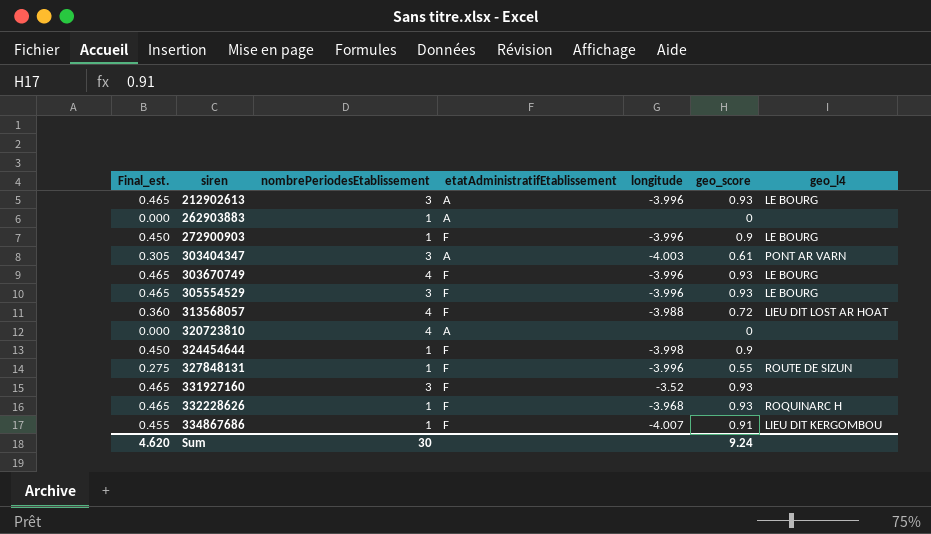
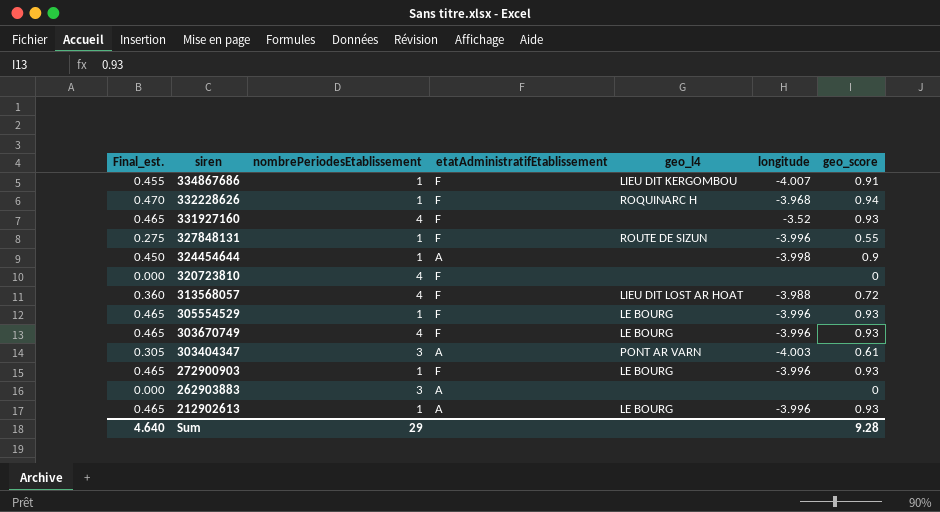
row order: siren ascending -> siren descending
column geo_l4 | position: 7 -> 5
332228626 | Final_est.: 0.465 -> 0.470
332228626 | geo_score: 0.93 -> 0.94
331927160 | nombrePeriodesEtablissement: 3 -> 4
324454644 | etatAdministratifEtablissement: F -> A
320723810 | etatAdministratifEtablissement: A -> F
305554529 | nombrePeriodesEtablissement: 3 -> 1
272900903 | Final_est.: 0.450 -> 0.465
272900903 | geo_score: 0.9 -> 0.93
262903883 | nombrePeriodesEtablissement: 1 -> 3
212902613 | nombrePeriodesEtablissement: 3 -> 1
Sum | Final_est.: 4.620 -> 4.640
Sum | nombrePeriodesEtablissement: 30 -> 29
Sum | geo_score: 9.24 -> 9.28

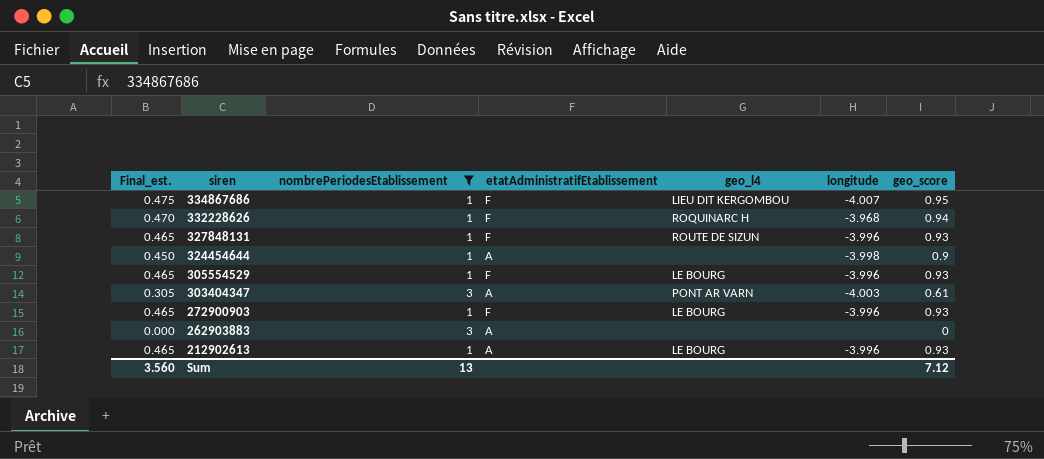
filter: none -> nombrePeriodesEtablissement != 4
334867686 | Final_est.: 0.455 -> 0.475
334867686 | geo_score: 0.91 -> 0.95
327848131 | Final_est.: 0.275 -> 0.465
327848131 | geo_score: 0.55 -> 0.93
Sum | Final_est.: 4.640 -> 3.560
Sum | nombrePeriodesEtablissement: 29 -> 13
Sum | geo_score: 9.28 -> 7.12

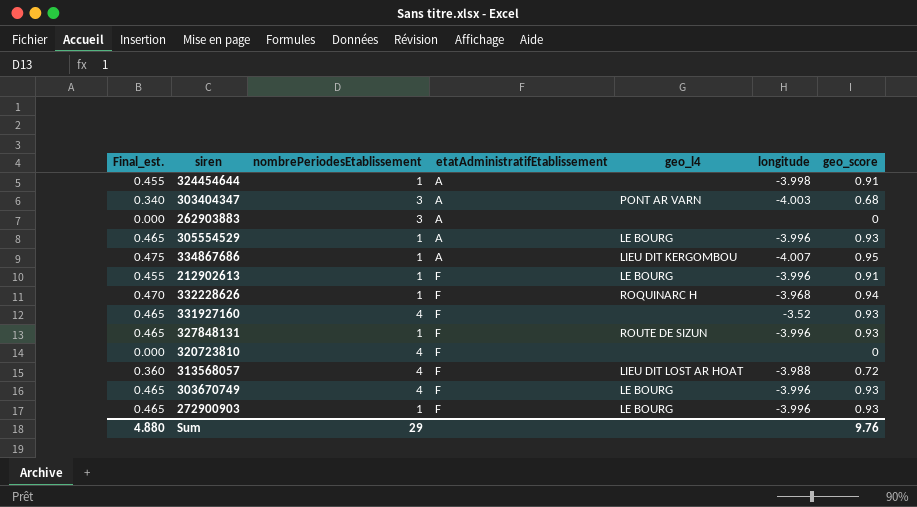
filter: nombrePeriodesEtablissement != 4 -> none
row order: siren descending -> etatAdministratifEtablissement ascending
324454644 | Final_est.: 0.450 -> 0.455
324454644 | geo_score: 0.9 -> 0.91
303404347 | Final_est.: 0.305 -> 0.340
303404347 | geo_score: 0.61 -> 0.68
305554529 | etatAdministratifEtablissement: F -> A
334867686 | etatAdministratifEtablissement: F -> A
212902613 | Final_est.: 0.465 -> 0.455
212902613 | etatAdministratifEtablissement: A -> F
212902613 | geo_score: 0.93 -> 0.91
Sum | Final_est.: 3.560 -> 4.880
Sum | nombrePeriodesEtablissement: 13 -> 29
Sum | geo_score: 7.12 -> 9.76

